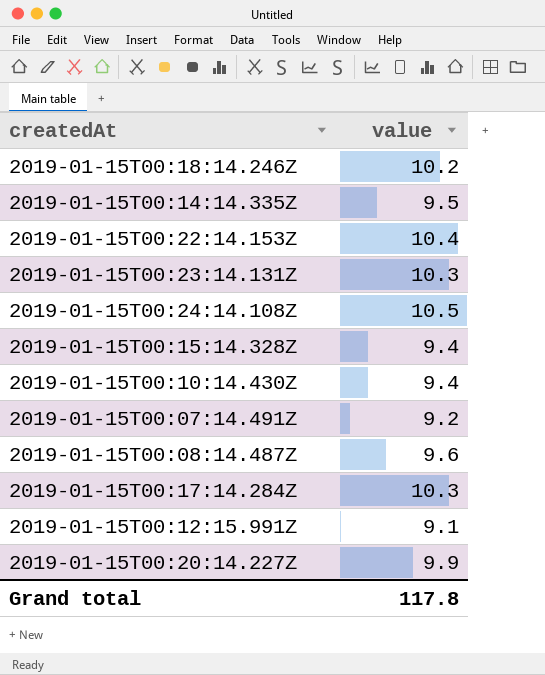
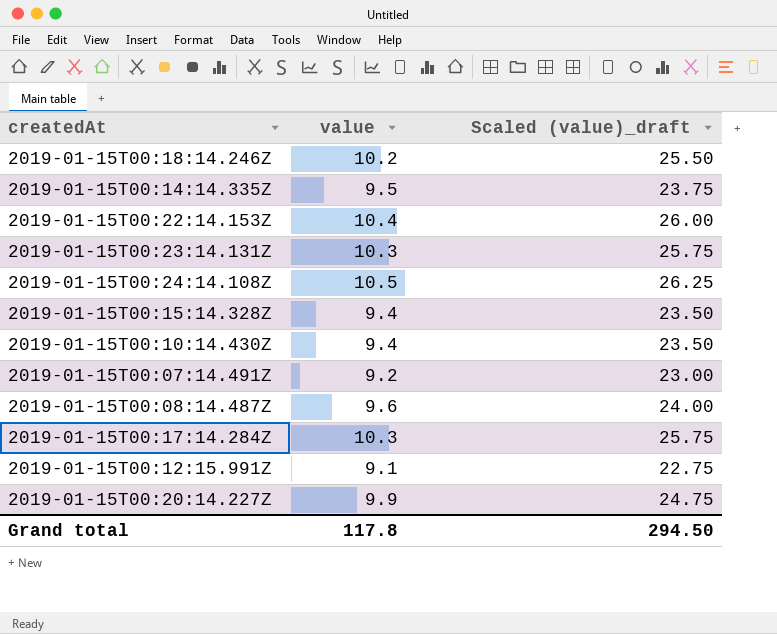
column Scaled (value)_draft | formula: none -> [value] * 2.5

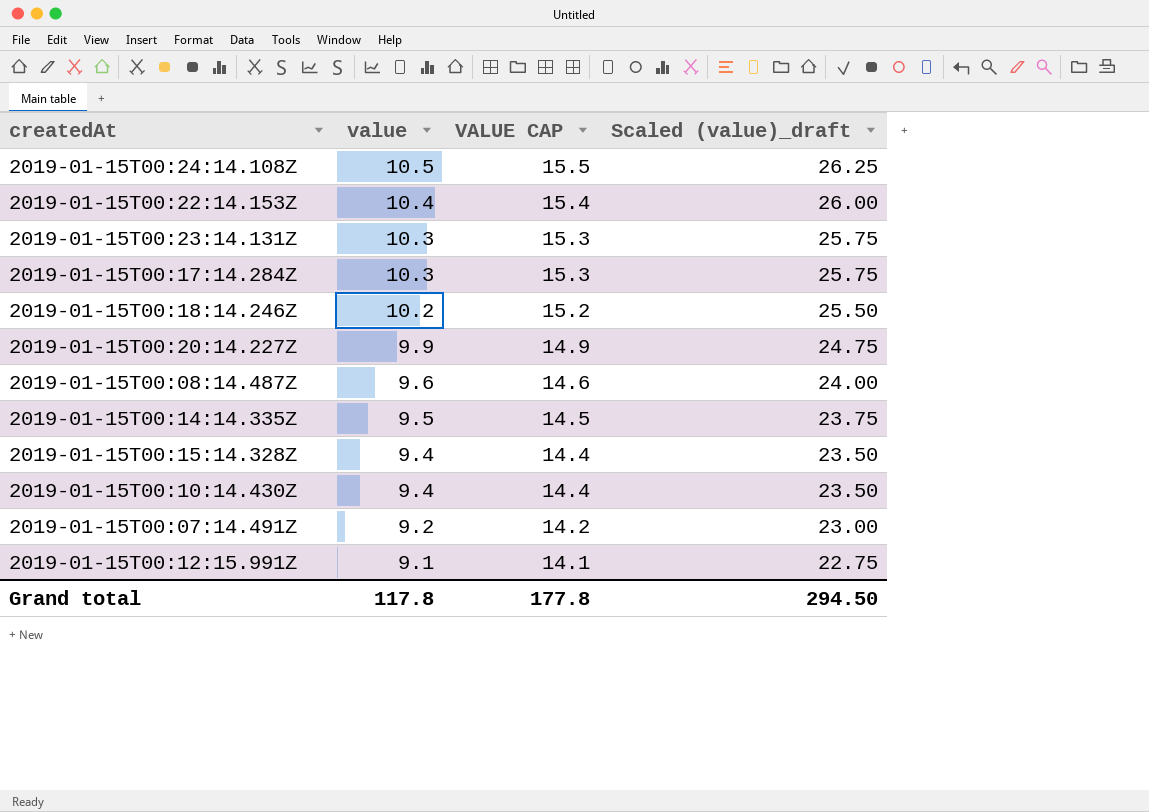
row order: none -> value descending
column VALUE CAP | formula: none -> [value] + 5

